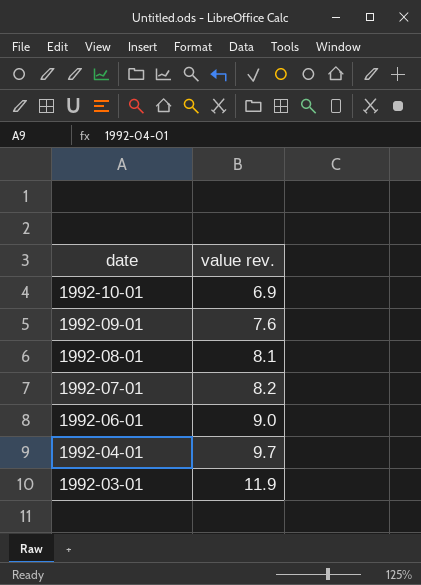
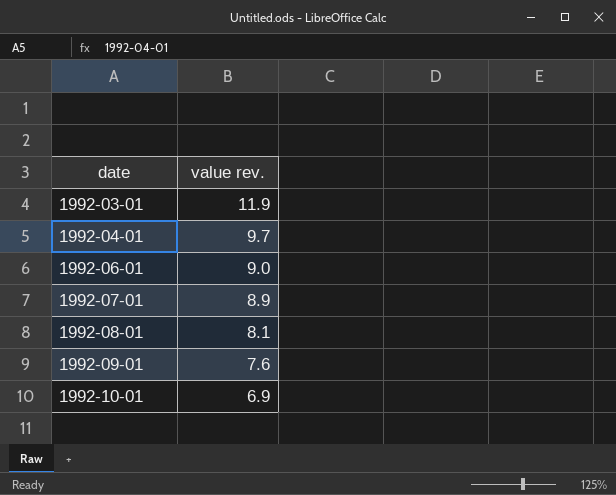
row order: date descending -> date ascending
1992-07-01 | value rev.: 8.2 -> 8.9

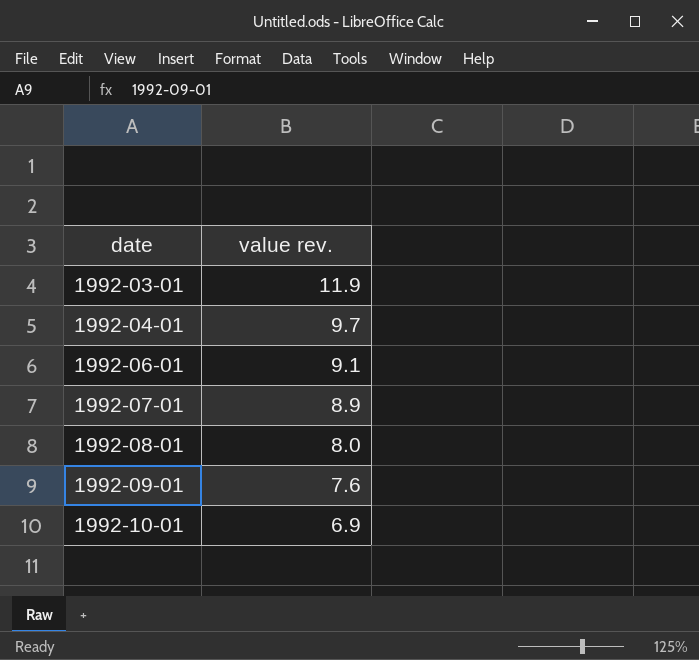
1992-06-01 | value rev.: 9.0 -> 9.1
1992-08-01 | value rev.: 8.1 -> 8.0

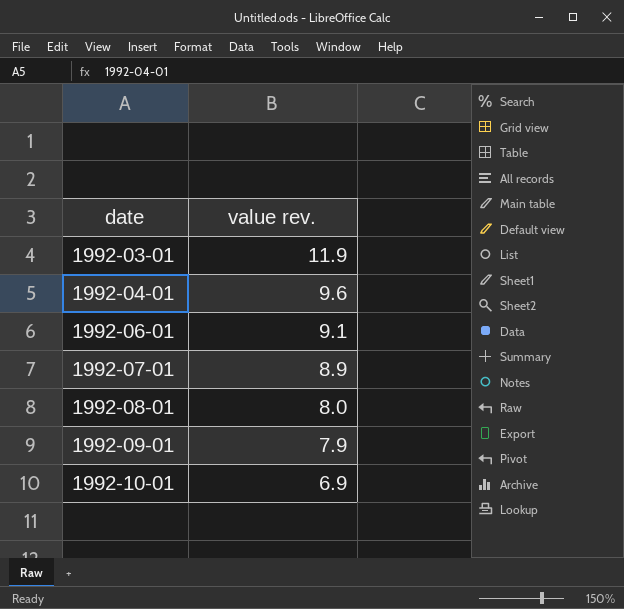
1992-04-01 | value rev.: 9.7 -> 9.6
1992-09-01 | value rev.: 7.6 -> 7.9

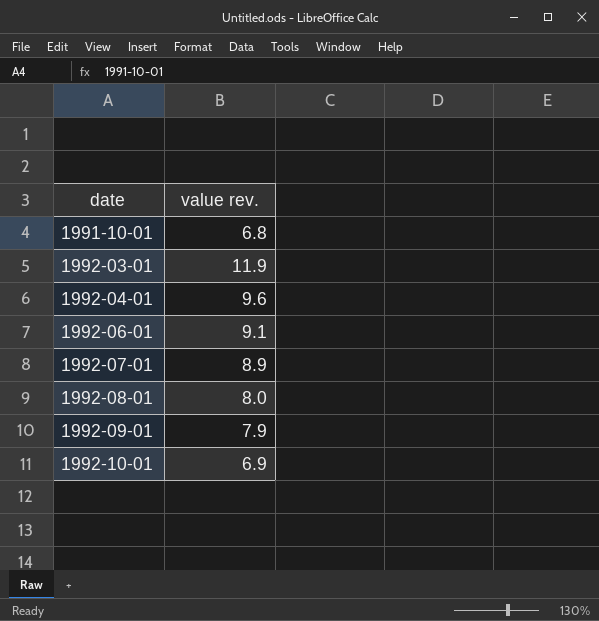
row 1991-10-01: none -> 6.8

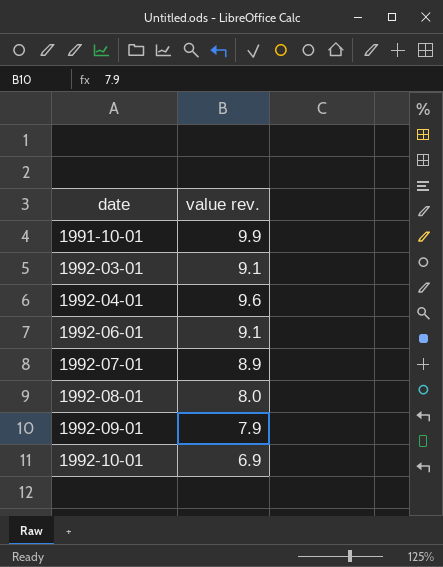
1991-10-01 | value rev.: 6.8 -> 9.9
1992-03-01 | value rev.: 11.9 -> 9.1

